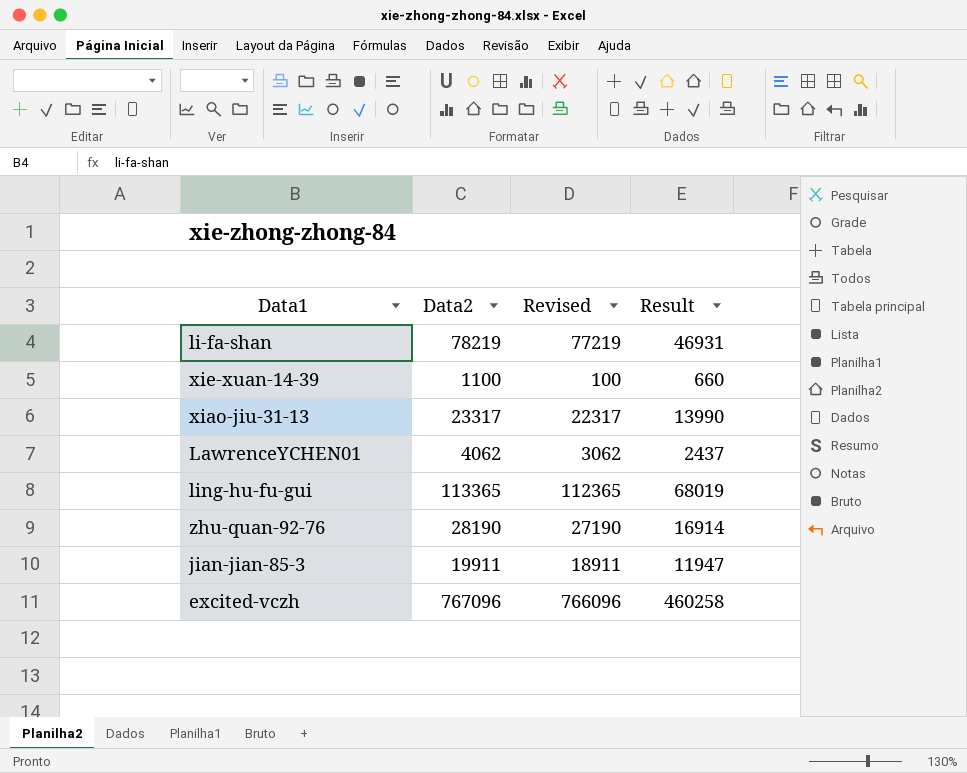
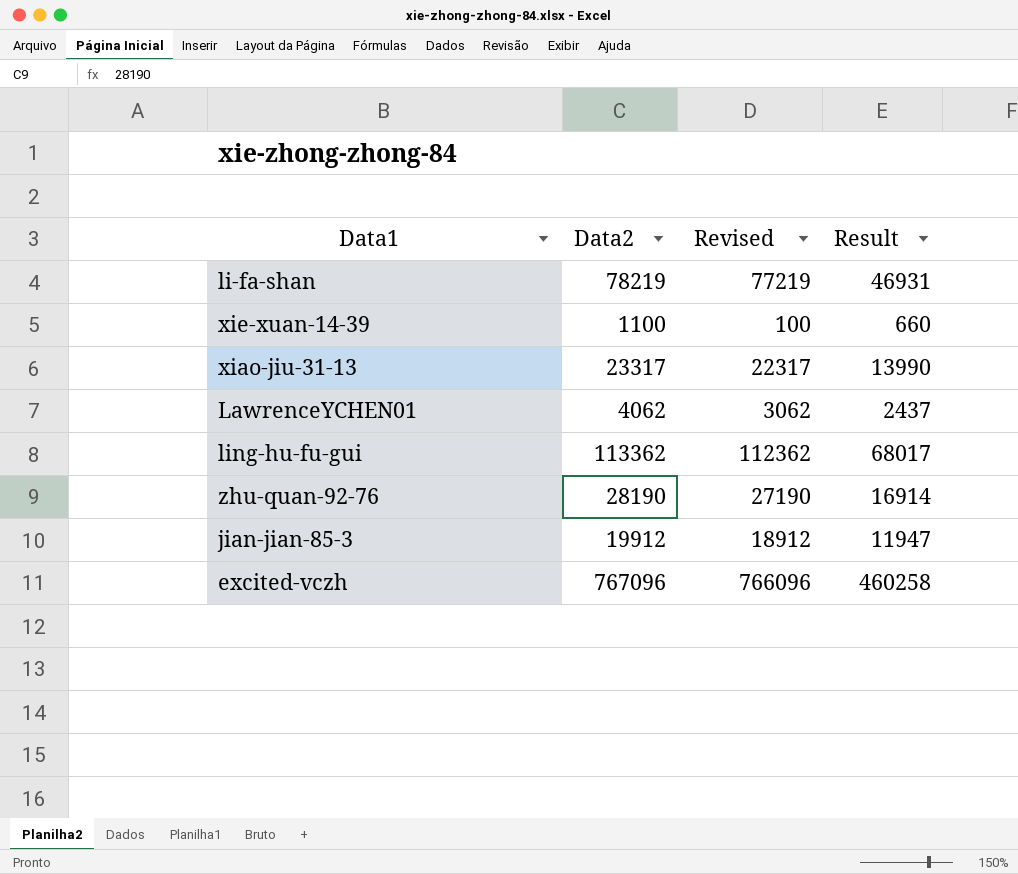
ling-hu-fu-gui | Data2: 113365 -> 113362
ling-hu-fu-gui | Revised: 112365 -> 112362
ling-hu-fu-gui | Result: 68019 -> 68017
jian-jian-85-3 | Data2: 19911 -> 19912
jian-jian-85-3 | Revised: 18911 -> 18912

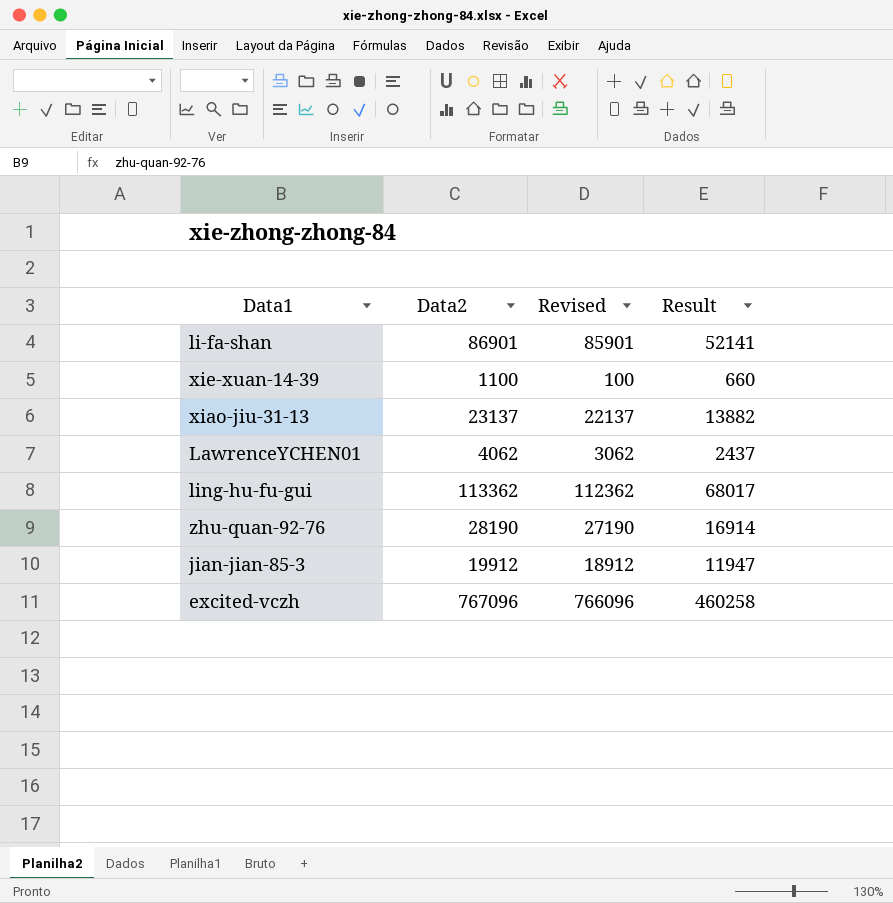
li-fa-shan | Data2: 78219 -> 86901
li-fa-shan | Revised: 77219 -> 85901
li-fa-shan | Result: 46931 -> 52141
xiao-jiu-31-13 | Data2: 23317 -> 23137
xiao-jiu-31-13 | Revised: 22317 -> 22137
xiao-jiu-31-13 | Result: 13990 -> 13882

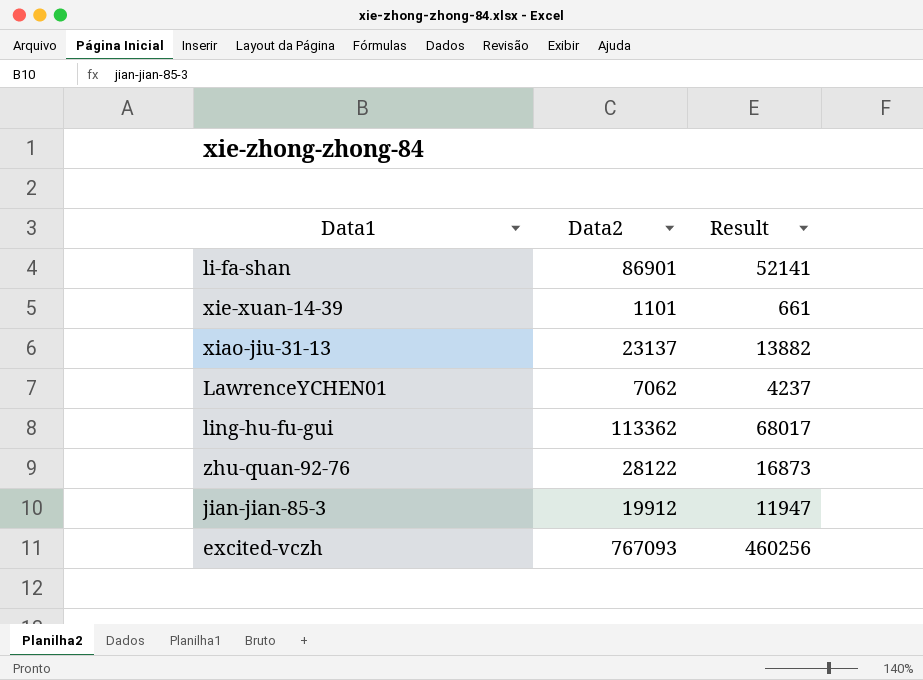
column Revised | formula: [Data2] - 1000 -> none
xie-xuan-14-39 | Data2: 1100 -> 1101
xie-xuan-14-39 | Result: 660 -> 661
LawrenceYCHEN01 | Data2: 4062 -> 7062
LawrenceYCHEN01 | Result: 2437 -> 4237
zhu-quan-92-76 | Data2: 28190 -> 28122
zhu-quan-92-76 | Result: 16914 -> 16873
excited-vczh | Data2: 767096 -> 767093
excited-vczh | Result: 460258 -> 460256

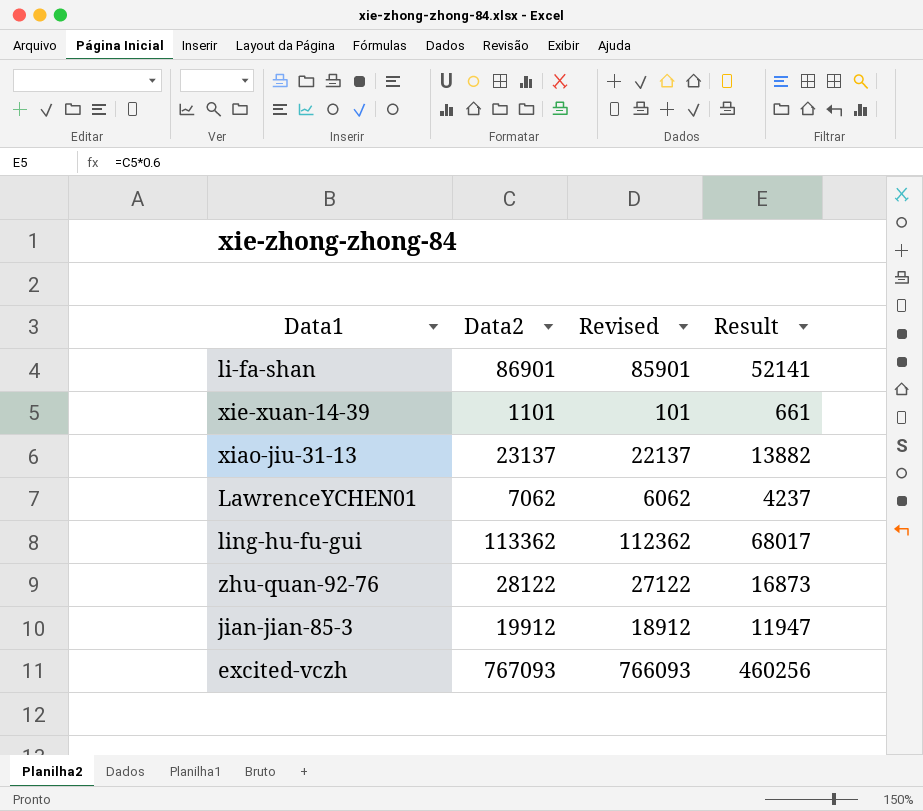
column Revised | formula: none -> [Data2] - 1000

